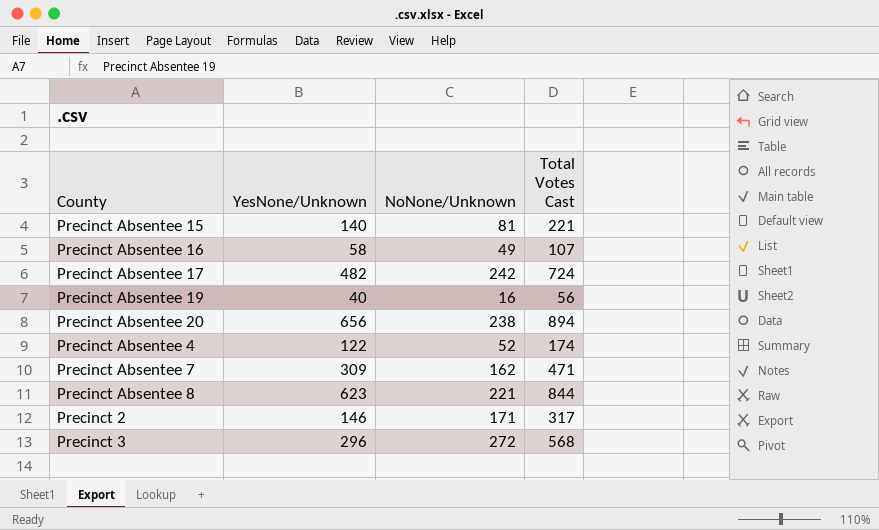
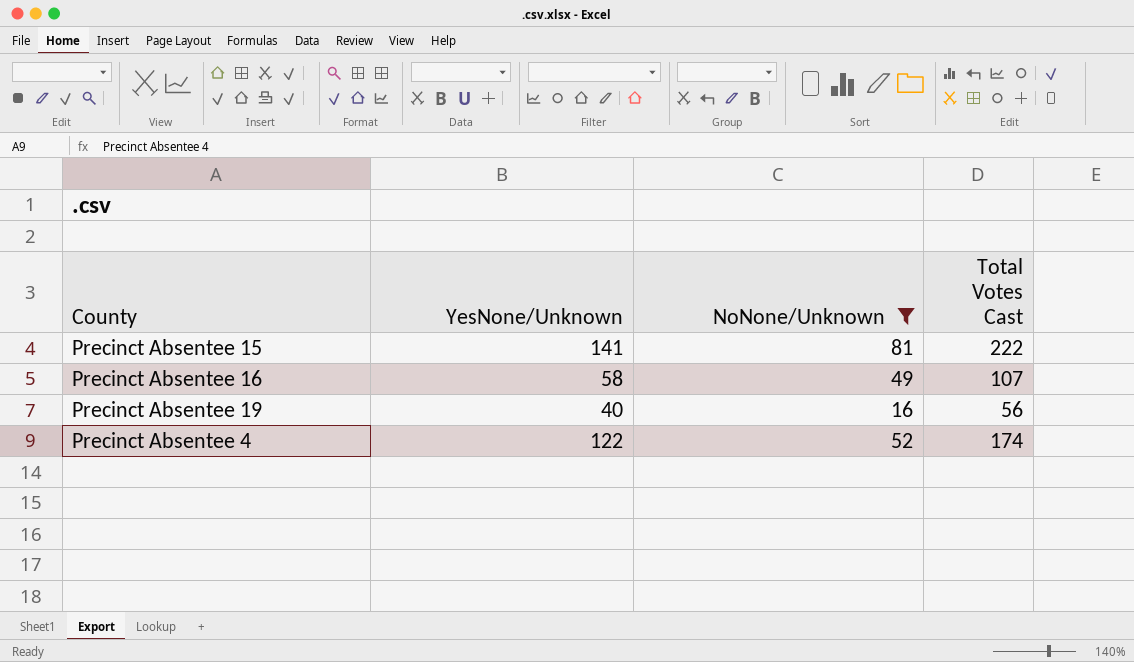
filter: none -> NoNone/Unknown <= 81
Precinct Absentee 15 | YesNone/Unknown: 140 -> 141
Precinct Absentee 15 | Total Votes Cast: 221 -> 222

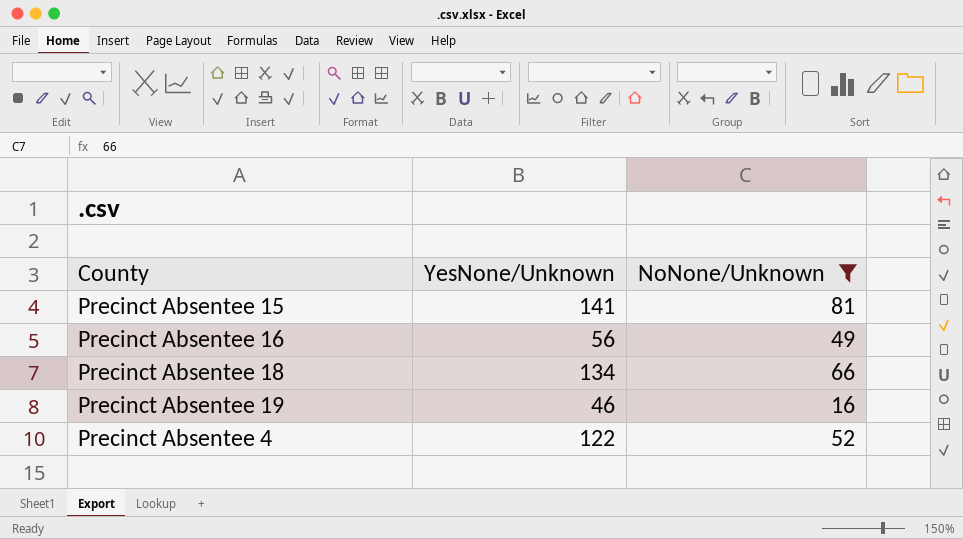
column Total Votes Cast | formula: [YesNone/Unknown] + [NoNone/Unknown] -> none
Precinct Absentee 16 | YesNone/Unknown: 58 -> 56
row Precinct Absentee 18: none -> 134 | 66
Precinct Absentee 19 | YesNone/Unknown: 40 -> 46

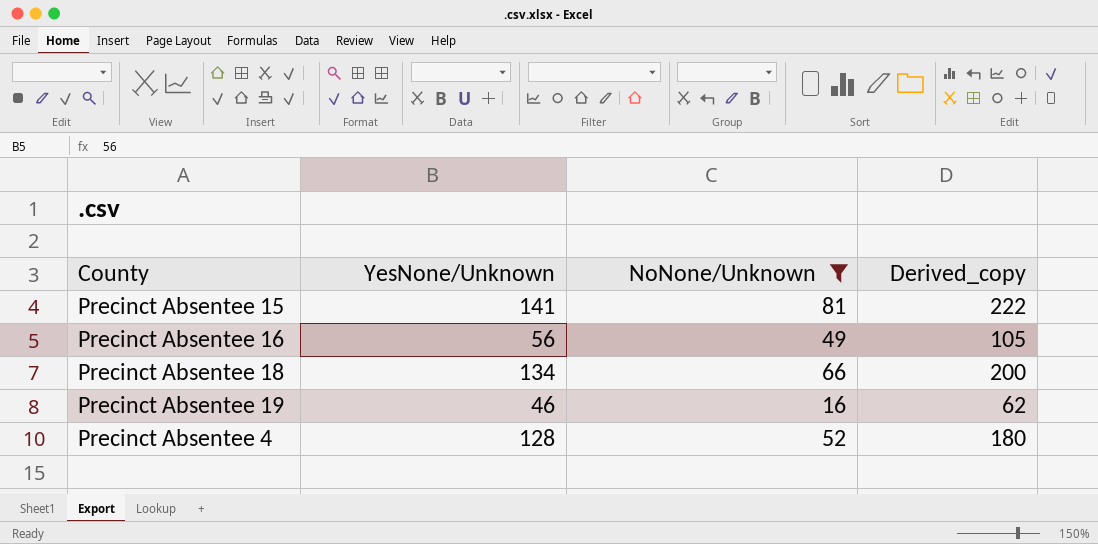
column Derived_copy | formula: none -> [YesNone/Unknown] + [NoNone/Unknown]
Precinct Absentee 4 | YesNone/Unknown: 122 -> 128

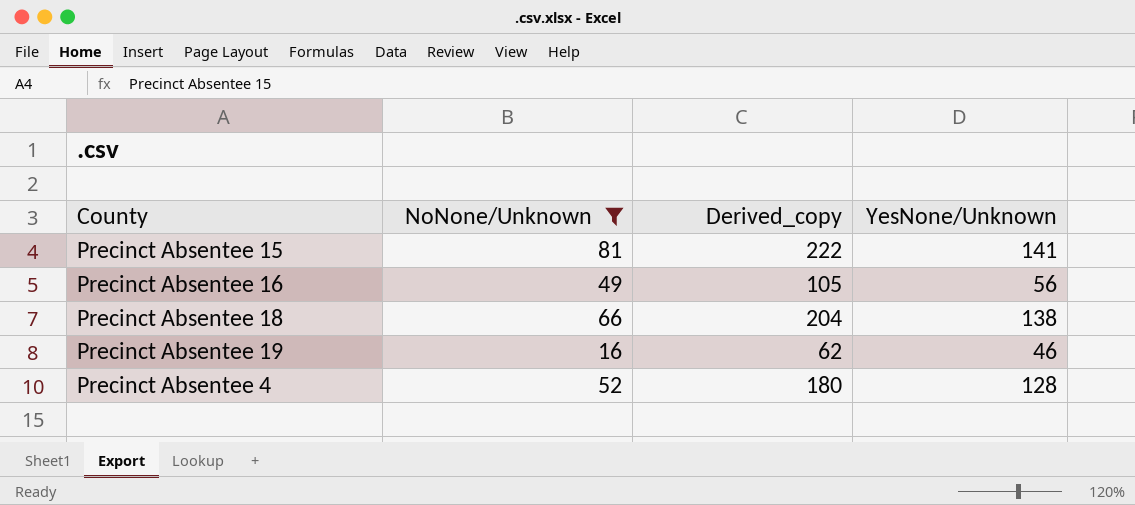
column YesNone/Unknown | position: 2 -> 4
Precinct Absentee 18 | Derived_copy: 200 -> 204
Precinct Absentee 18 | YesNone/Unknown: 134 -> 138

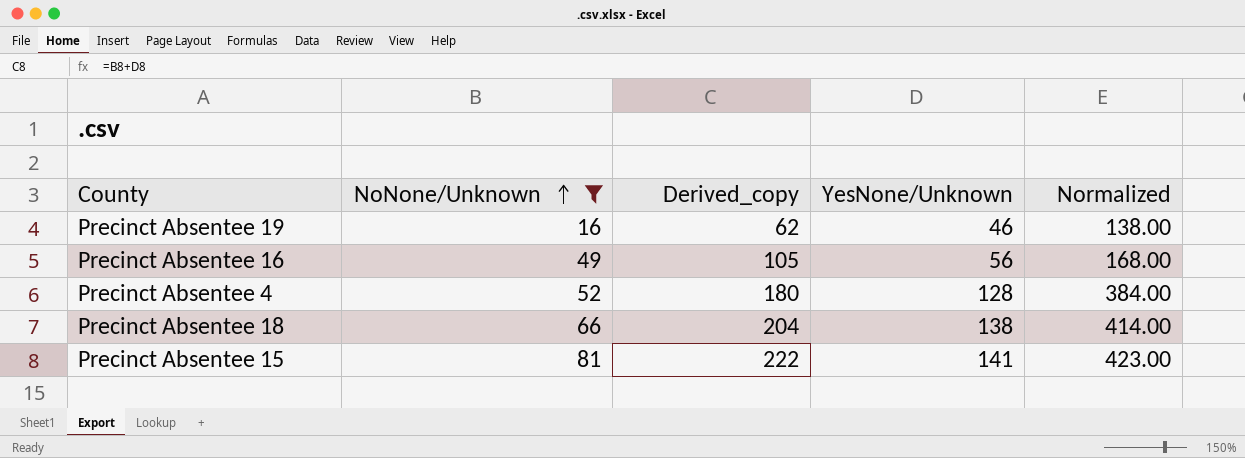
row order: none -> NoNone/Unknown ascending
column Normalized | formula: none -> [YesNone/Unknown] * 3

